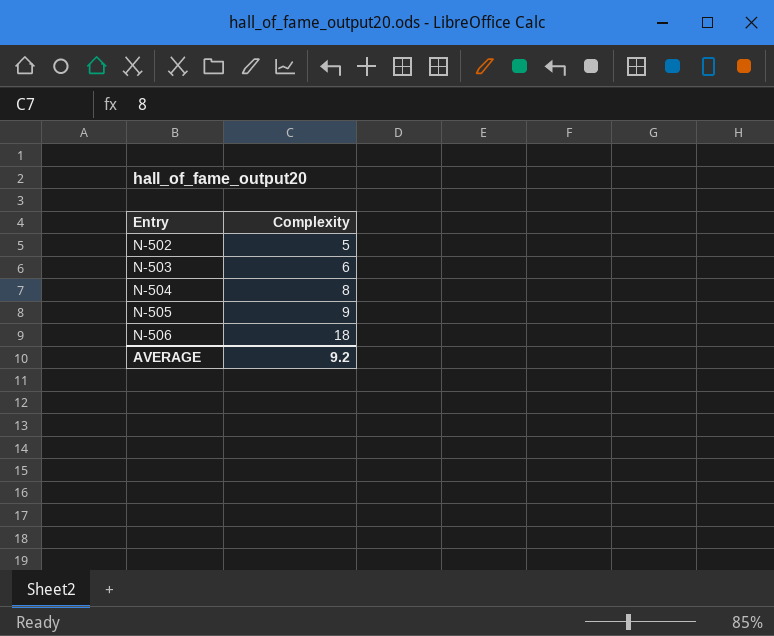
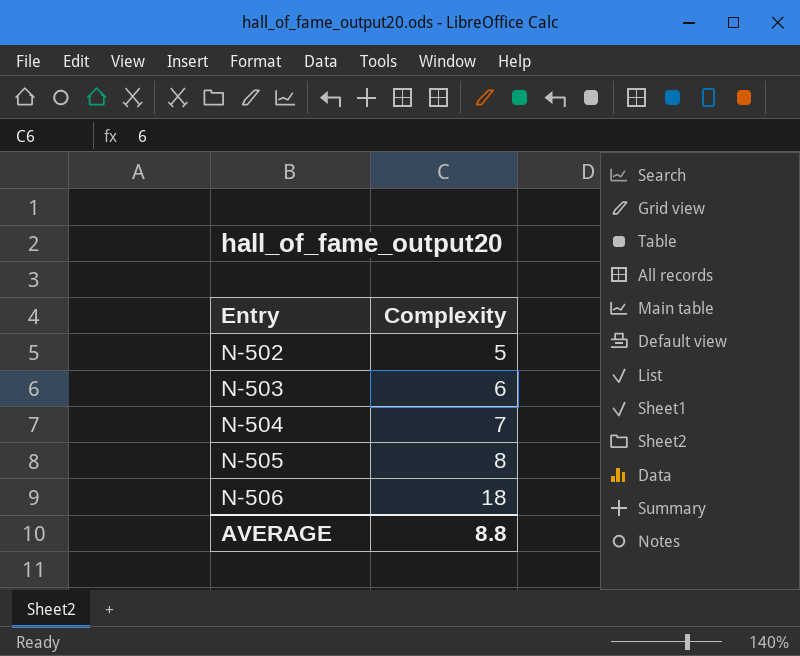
N-504 | Complexity: 8 -> 7
N-505 | Complexity: 9 -> 8
AVERAGE | Complexity: 9.2 -> 8.8

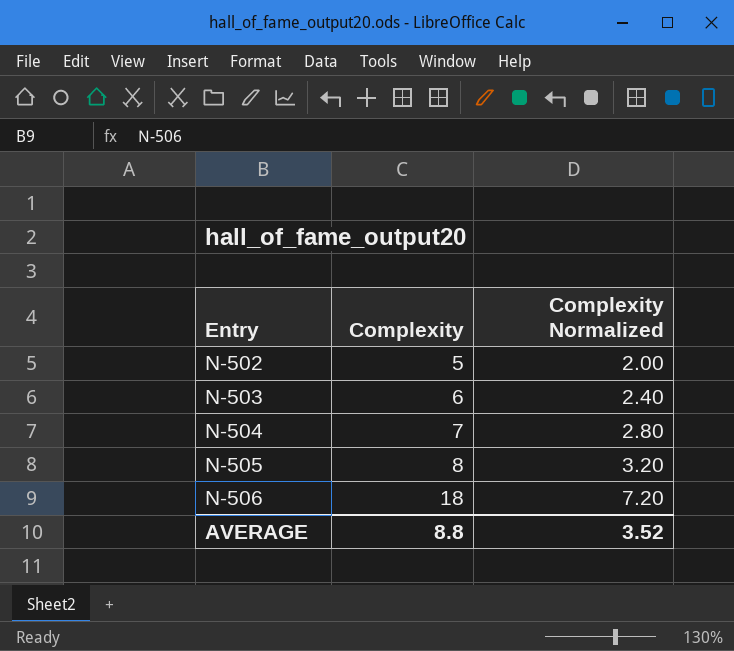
column Complexity Normalized | formula: none -> [Complexity] * 0.4

